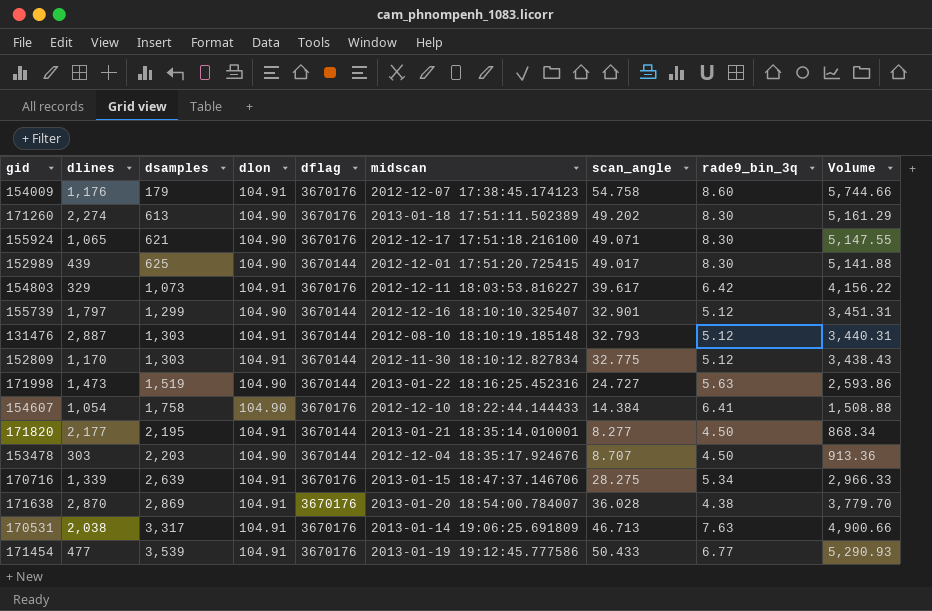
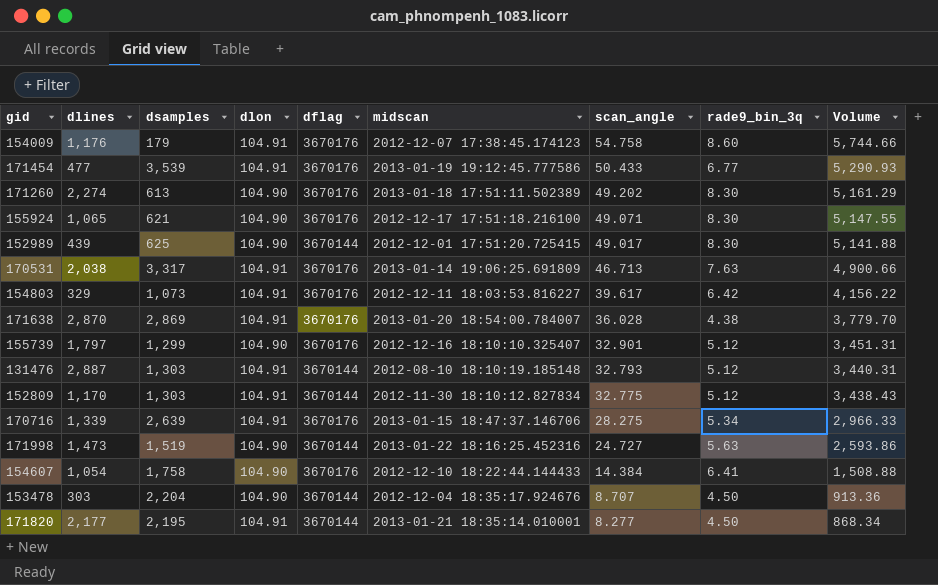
row order: dsamples ascending -> scan_angle descending
155739 | dflag: 3670144 -> 3670176
153478 | dsamples: 2,203 -> 2,204

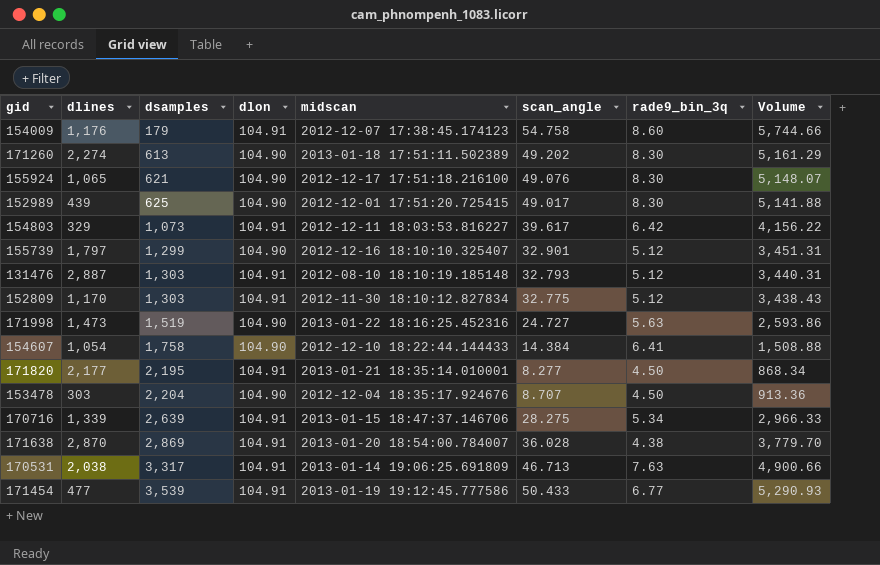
row order: scan_angle descending -> dsamples ascending
column dflag | position: 5 -> none
155924 | scan_angle: 49.071 -> 49.076
155924 | Volume: 5,147.55 -> 5,148.07

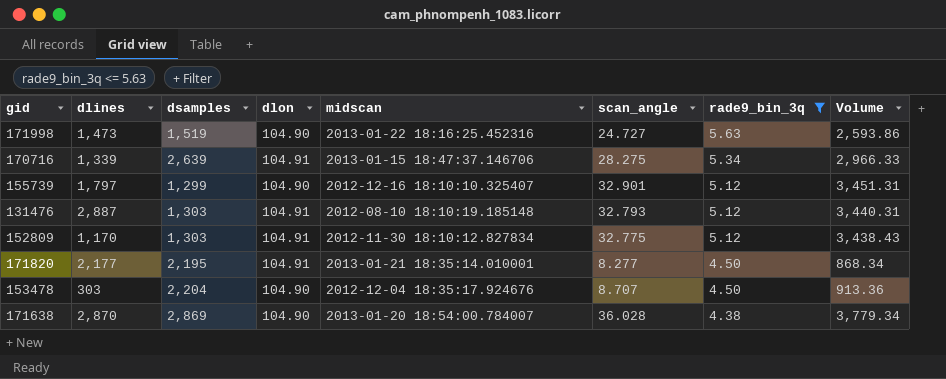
filter: none -> rade9_bin_3q <= 5.63
row order: dsamples ascending -> rade9_bin_3q descending
171638 | dlon: 104.91 -> 104.90
171638 | Volume: 3,779.70 -> 3,779.34

